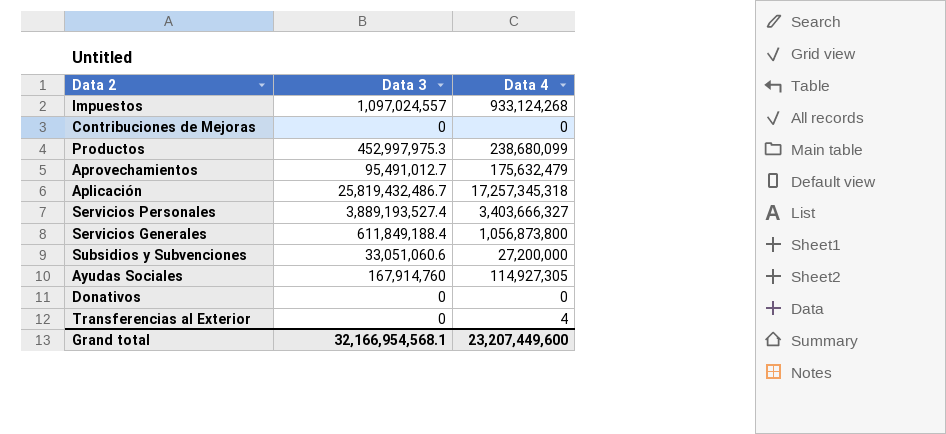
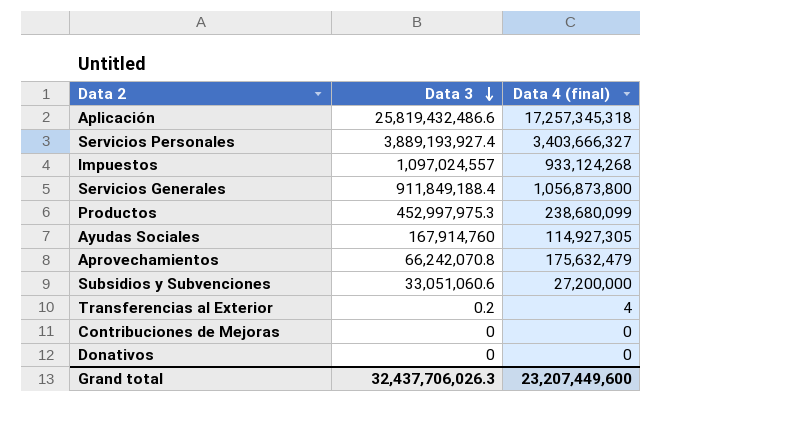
row order: none -> Data 3 descending
column name: Data 4 -> Data 4 (final)
Aplicación | Data 3: 25,819,432,486.7 -> 25,819,432,486.6
Servicios Personales | Data 3: 3,889,193,527.4 -> 3,889,193,927.4
Servicios Generales | Data 3: 611,849,188.4 -> 911,849,188.4
Aprovechamientos | Data 3: 95,491,012.7 -> 66,242,070.8
Transferencias al Exterior | Data 3: 0 -> 0.2
Grand total | Data 3: 32,166,954,568.1 -> 32,437,706,026.3

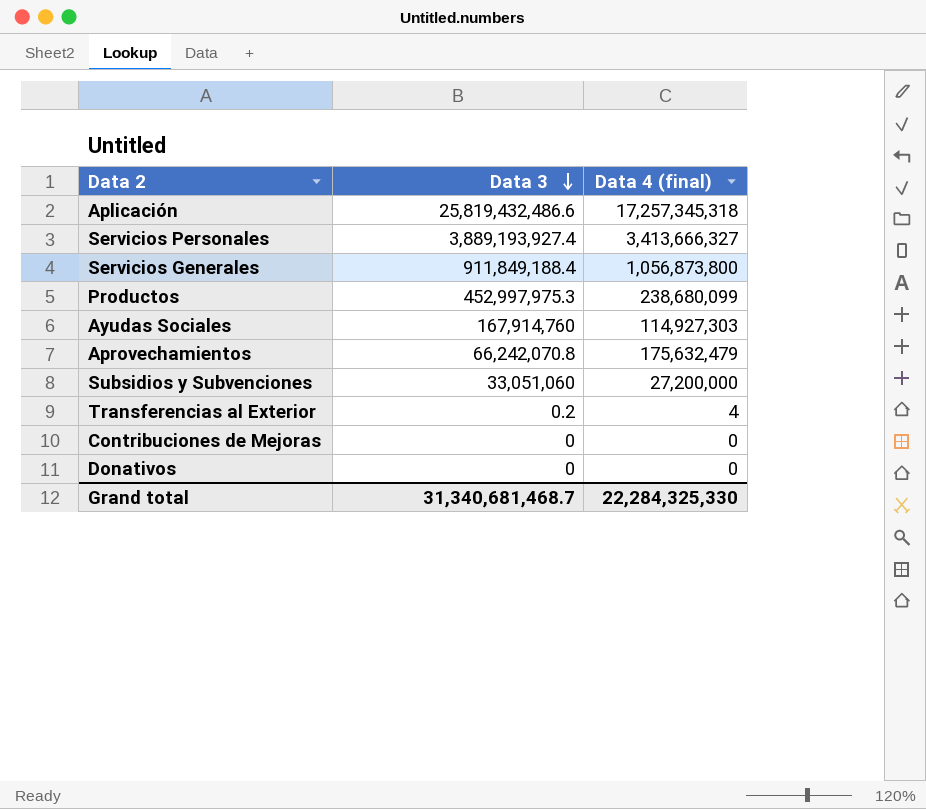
row Impuestos: 1,097,024,557 | 933,124,268 -> none
Servicios Personales | Data 4 (final): 3,403,666,327 -> 3,413,666,327
Ayudas Sociales | Data 4 (final): 114,927,305 -> 114,927,303
Subsidios y Subvenciones | Data 3: 33,051,060.6 -> 33,051,060
Grand total | Data 3: 32,437,706,026.3 -> 31,340,681,468.7
Grand total | Data 4 (final): 23,207,449,600 -> 22,284,325,330

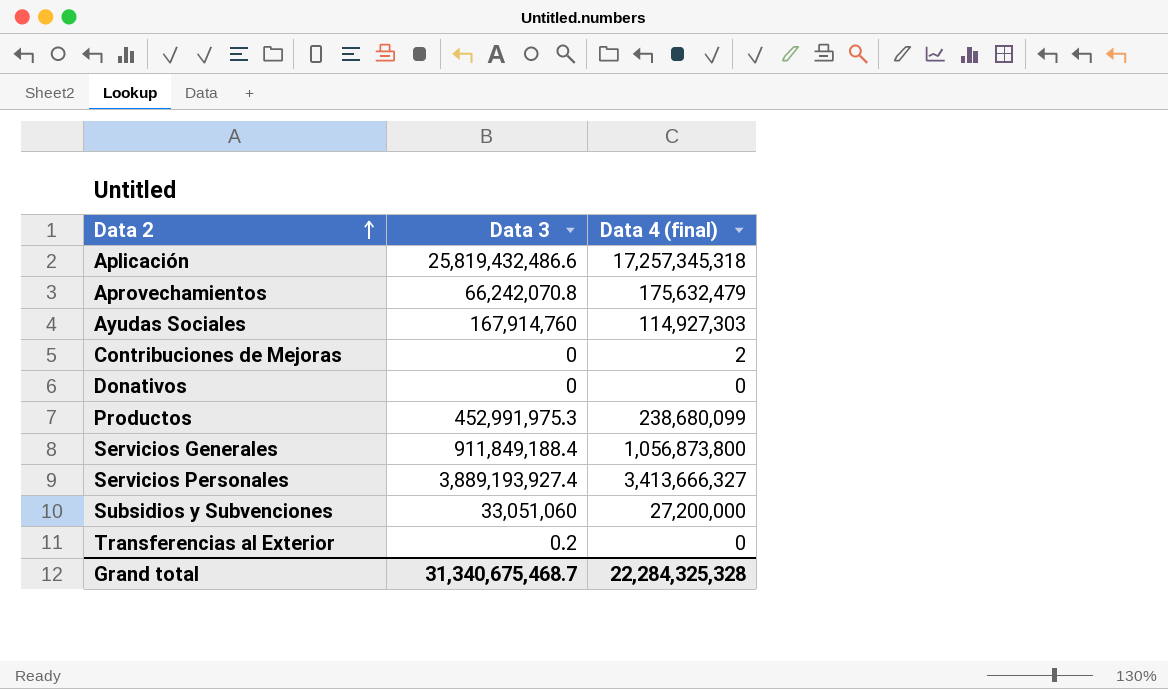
row order: Data 3 descending -> Data 2 ascending
Contribuciones de Mejoras | Data 4 (final): 0 -> 2
Productos | Data 3: 452,997,975.3 -> 452,991,975.3
Transferencias al Exterior | Data 4 (final): 4 -> 0
Grand total | Data 3: 31,340,681,468.7 -> 31,340,675,468.7
Grand total | Data 4 (final): 22,284,325,330 -> 22,284,325,328

